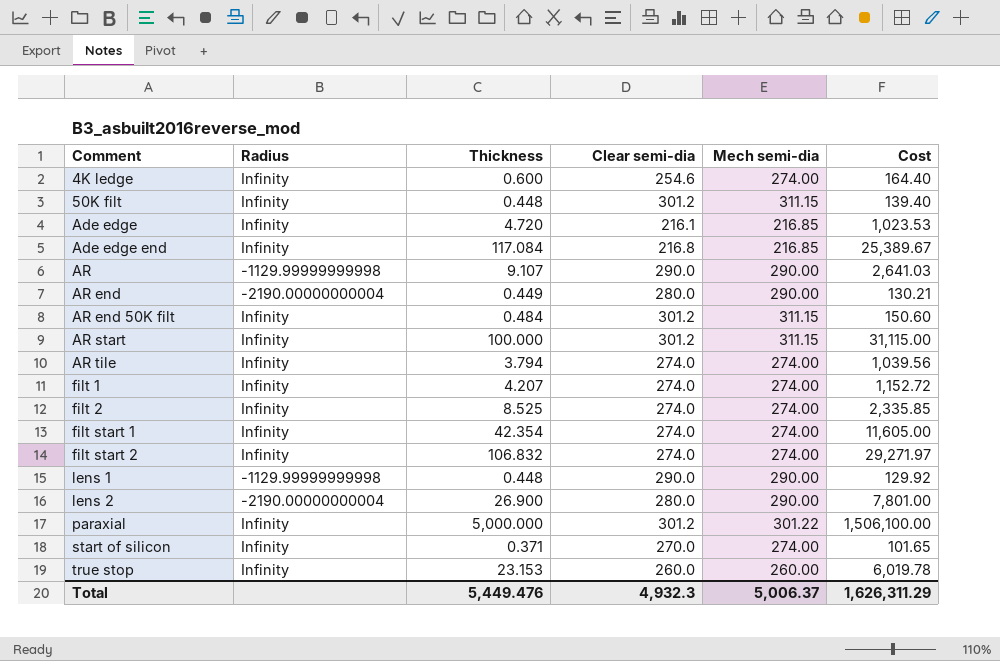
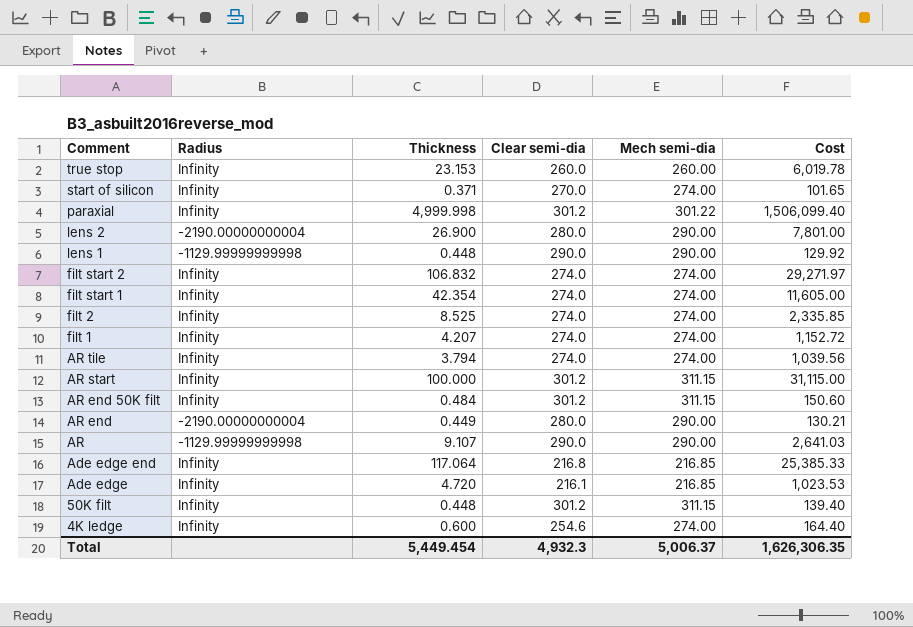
row order: Comment ascending -> Comment descending
paraxial | Thickness: 5,000.000 -> 4,999.998
paraxial | Cost: 1,506,100.00 -> 1,506,099.40
Ade edge end | Thickness: 117.084 -> 117.064
Ade edge end | Cost: 25,389.67 -> 25,385.33
Total | Thickness: 5,449.476 -> 5,449.454
Total | Cost: 1,626,311.29 -> 1,626,306.35

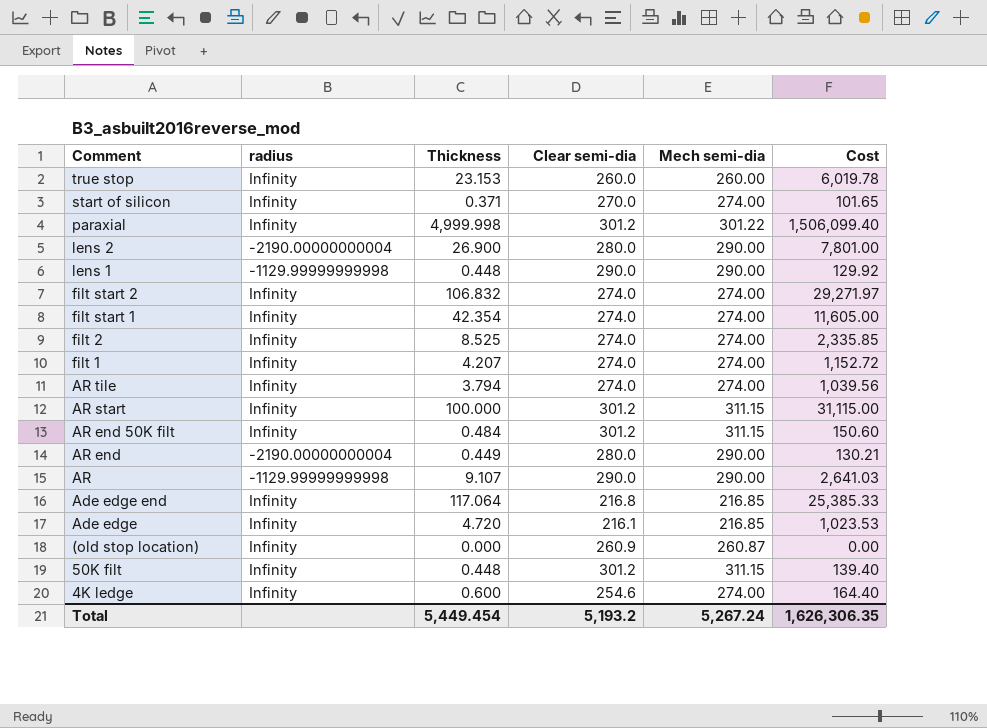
column name: Radius -> radius
row (old stop location): none -> Infinity | 0.000 | 260.9 | 260.87 | 0.00
Total | Clear semi-dia: 4,932.3 -> 5,193.2
Total | Mech semi-dia: 5,006.37 -> 5,267.24

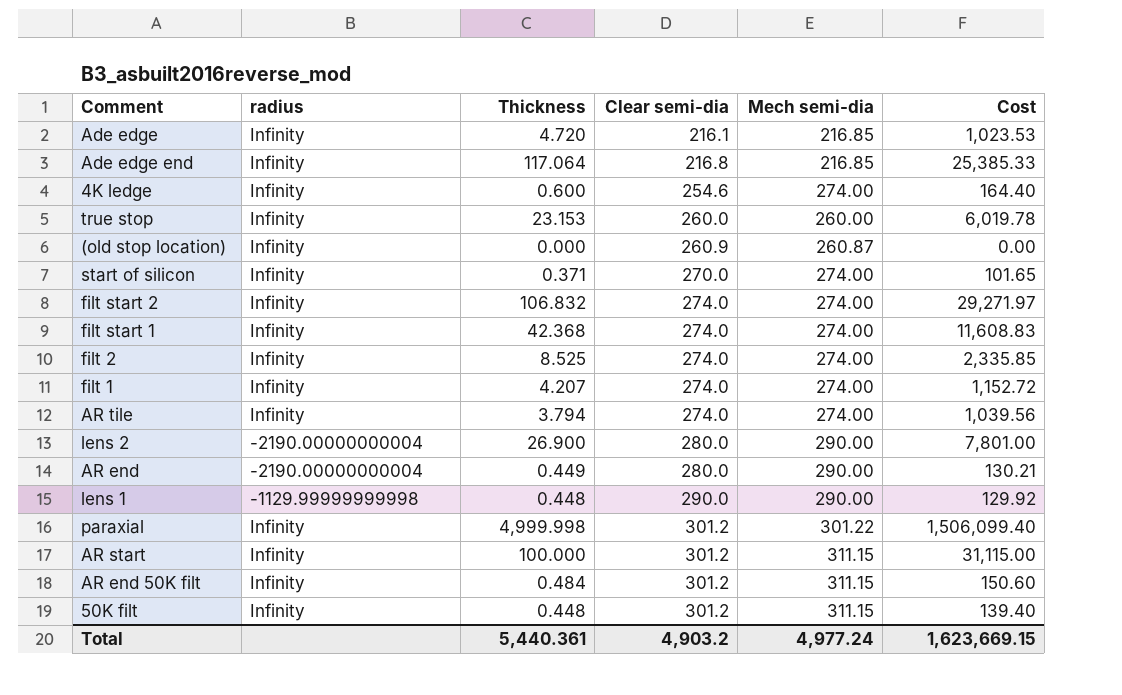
row order: Comment descending -> Clear semi-dia ascending
row AR: -1129.99999999998 | 9.107 | 290.0 | 290.00 | 2,641.03 -> none
filt start 1 | Thickness: 42.354 -> 42.368
filt start 1 | Cost: 11,605.00 -> 11,608.83
Total | Thickness: 5,449.454 -> 5,440.361
Total | Clear semi-dia: 5,193.2 -> 4,903.2
Total | Mech semi-dia: 5,267.24 -> 4,977.24
Total | Cost: 1,626,306.35 -> 1,623,669.15

